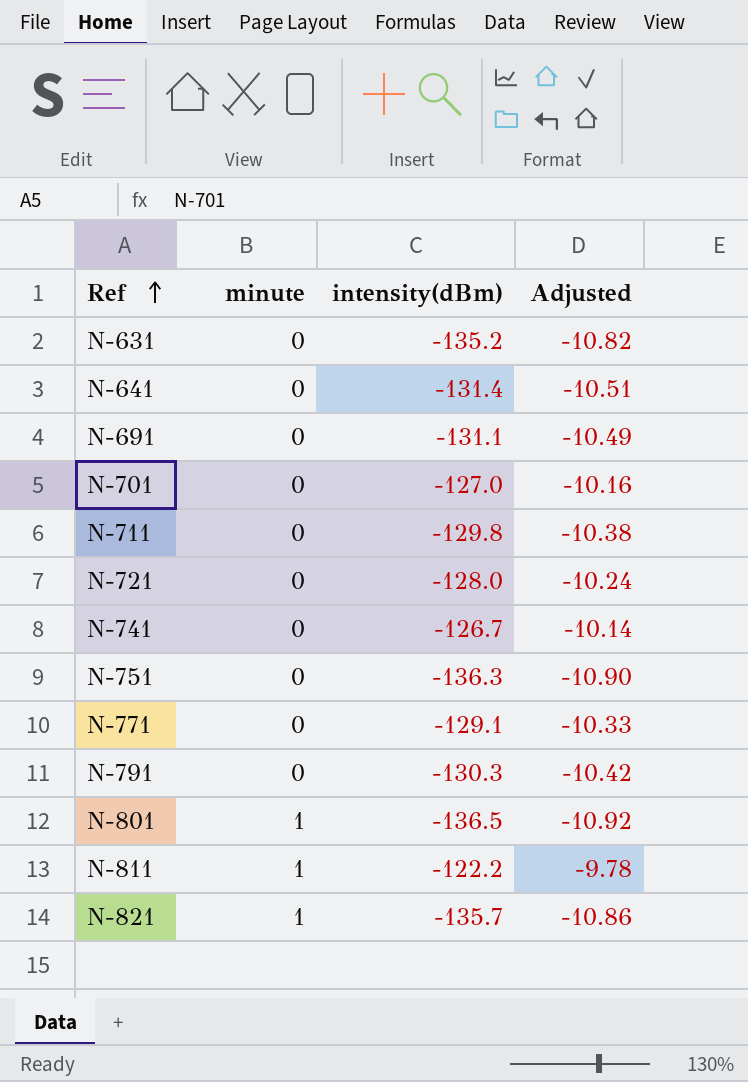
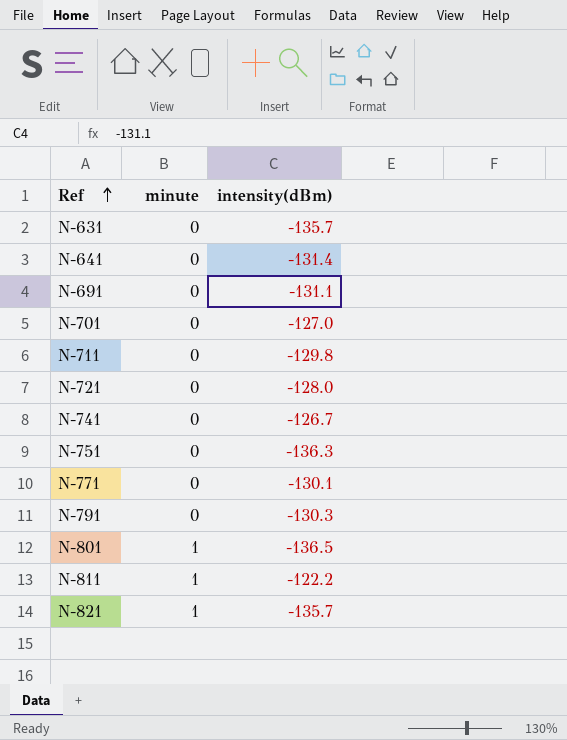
column Adjusted | formula: [intensity(dBm)] * 0.08 -> none
N-631 | intensity(dBm): -135.2 -> -135.7
N-771 | intensity(dBm): -129.1 -> -130.1

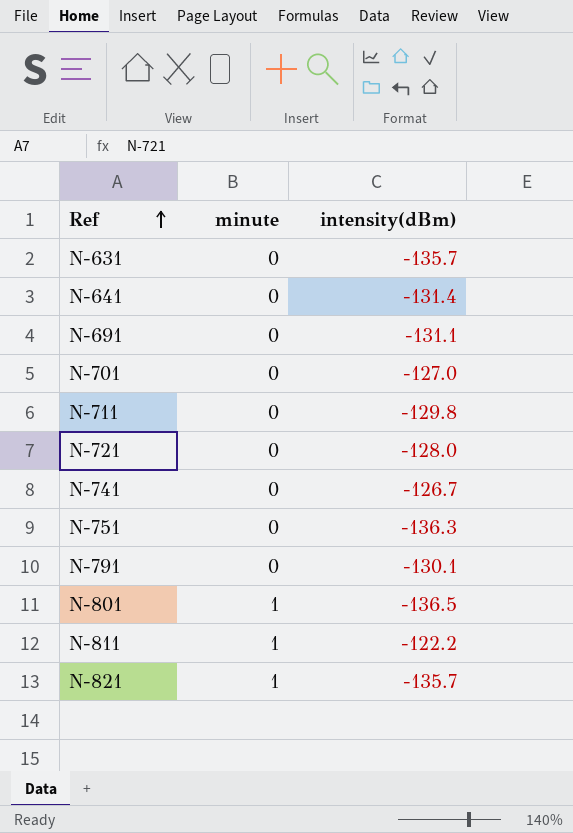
row N-771: 0 | -130.1 -> none
N-791 | intensity(dBm): -130.3 -> -130.1

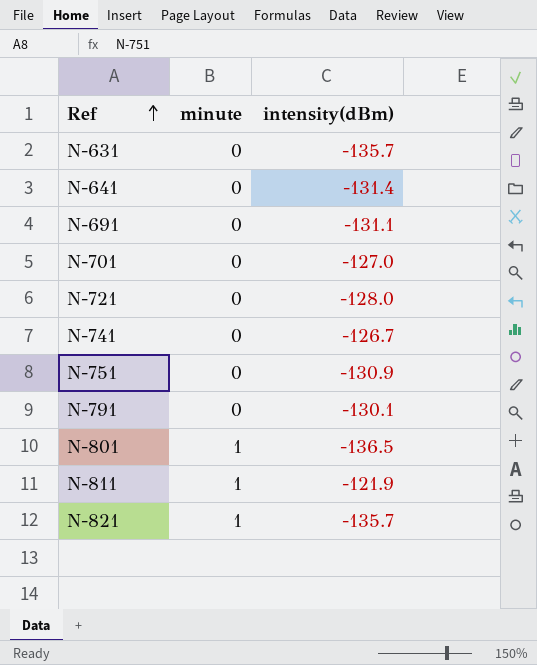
row N-711: 0 | -129.8 -> none
N-751 | intensity(dBm): -136.3 -> -130.9
N-811 | intensity(dBm): -122.2 -> -121.9

